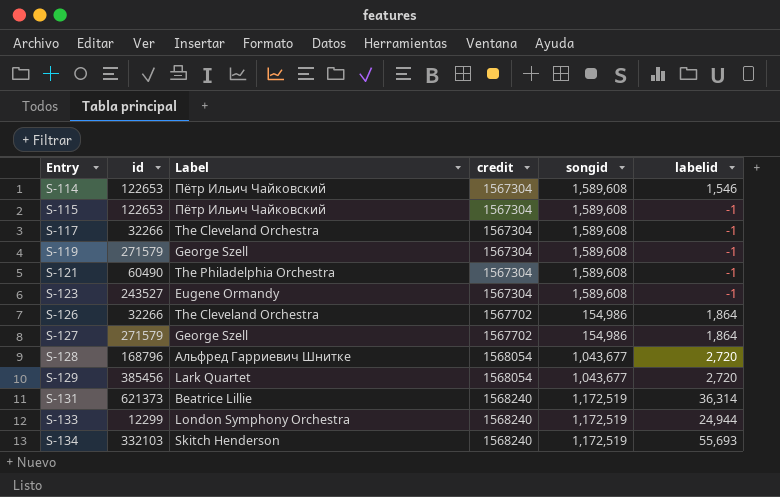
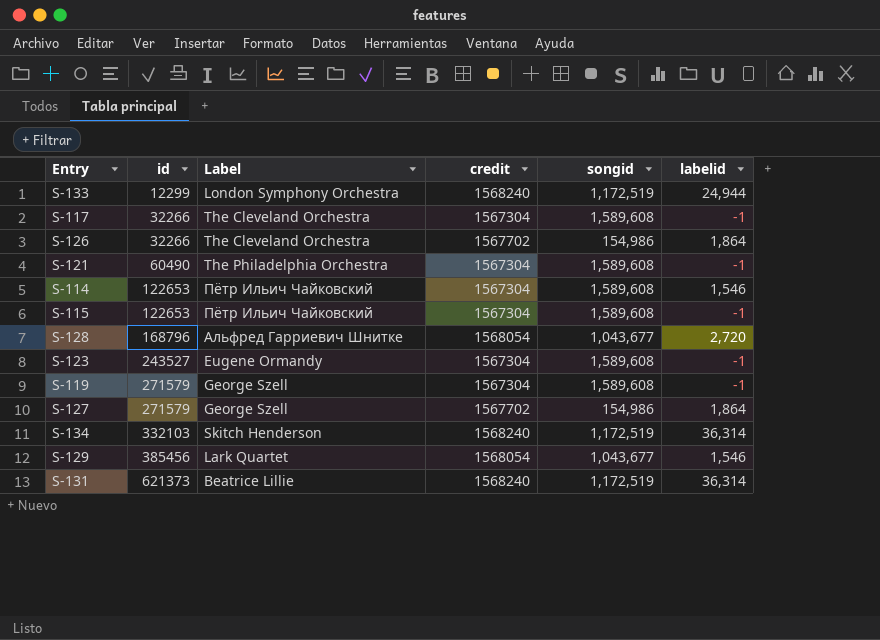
row order: Entry ascending -> id ascending
S-134 | labelid: 55,693 -> 36,314
S-129 | labelid: 2,720 -> 1,546

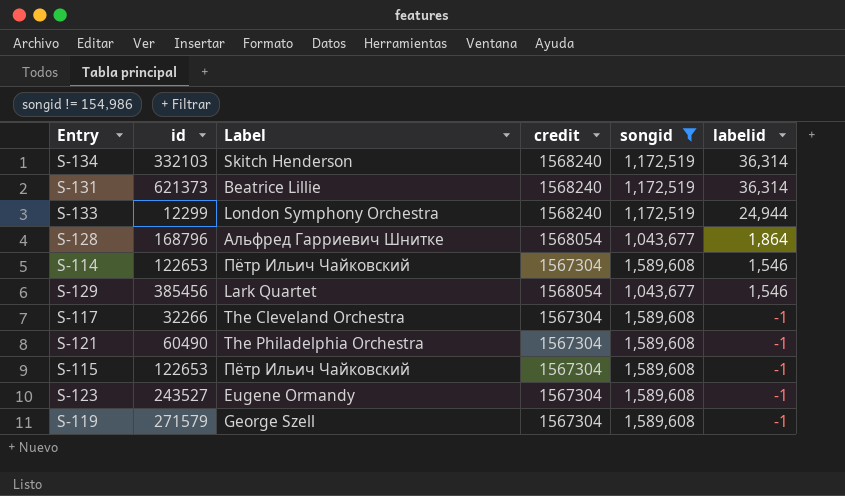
filter: none -> songid != 154,986
row order: id ascending -> labelid descending
S-128 | labelid: 2,720 -> 1,864

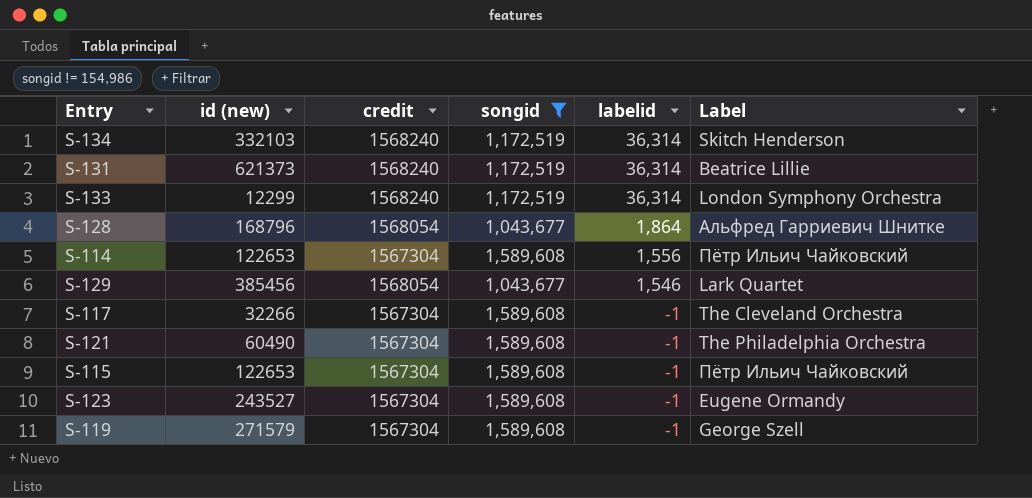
column name: id -> id (new)
column Label | position: 3 -> 6
S-133 | labelid: 24,944 -> 36,314
S-114 | labelid: 1,546 -> 1,556

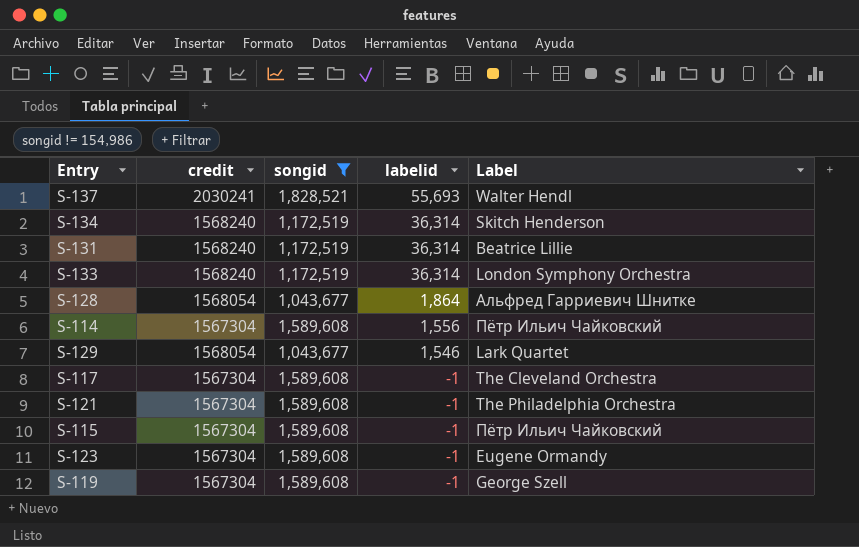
column id (new) | position: 2 -> none
row S-137: none -> 2030241 | 1,828,521 | 55,693 | Walter Hendl

